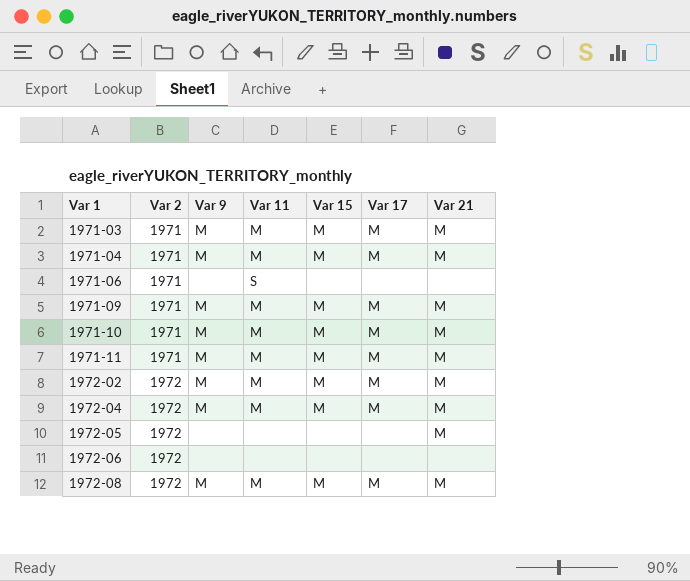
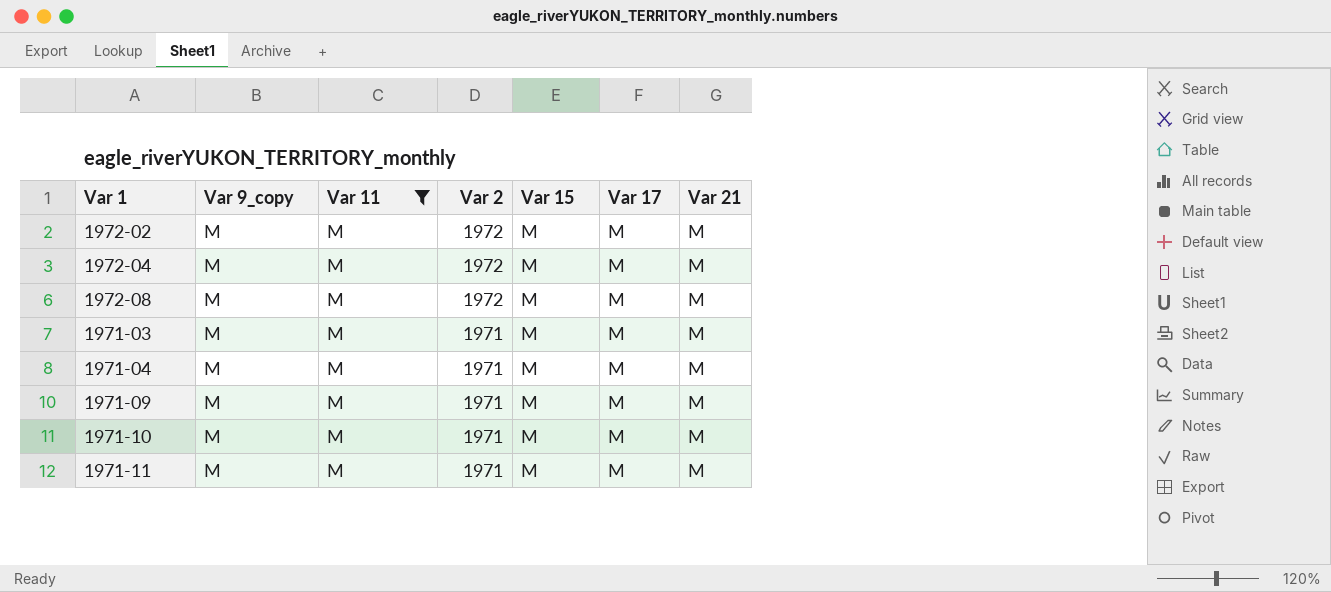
filter: none -> Var 11 = M
row order: Var 1 ascending -> Var 2 descending
column name: Var 9 -> Var 9_copy
column Var 2 | position: 2 -> 4

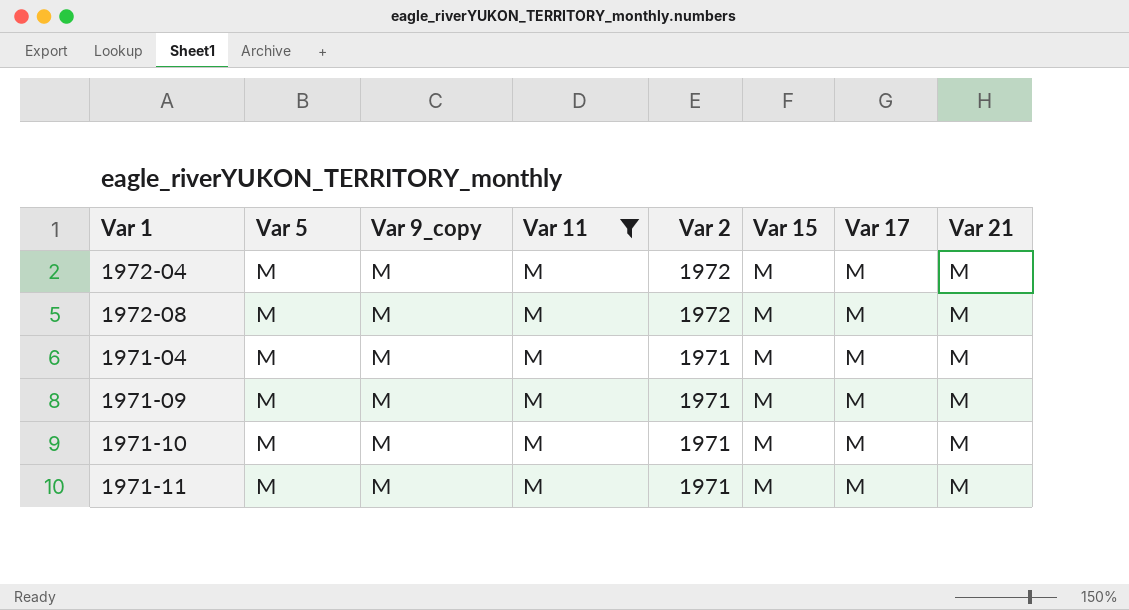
column Var 5 | position: none -> 2
row 1972-02: M | M | 1972 | M | M | M -> none
row 1971-03: M | M | 1971 | M | M | M -> none

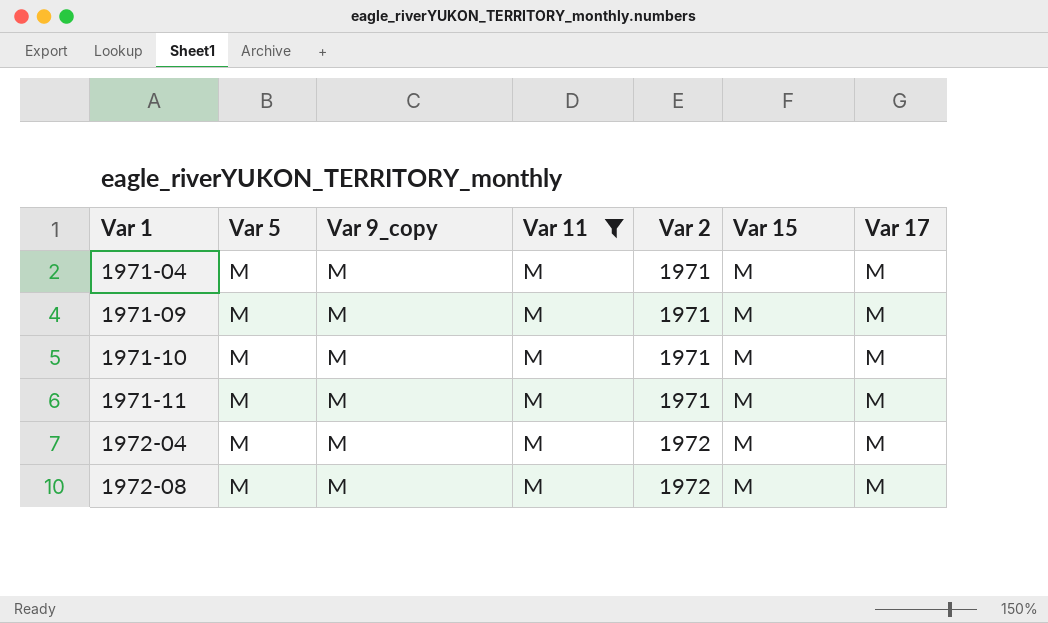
row order: Var 2 descending -> Var 1 ascending
column Var 21 | position: 8 -> none

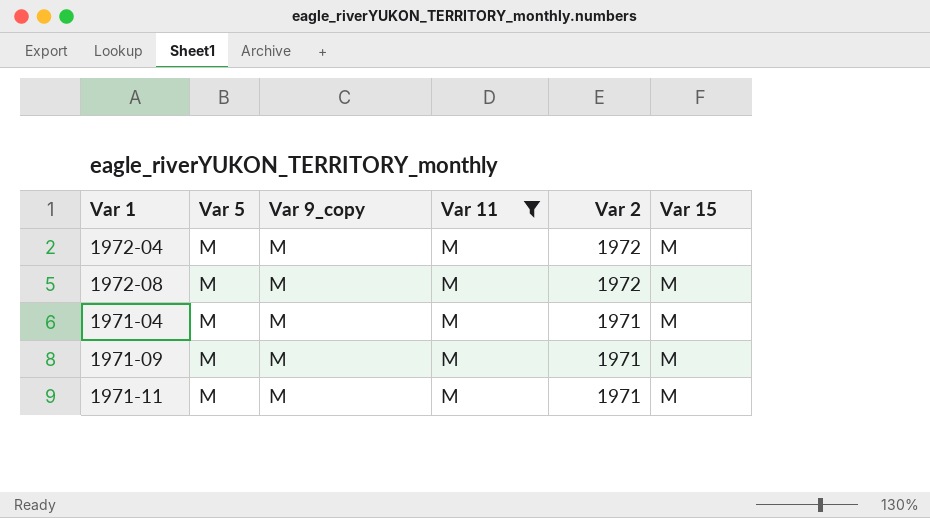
row order: Var 1 ascending -> Var 2 descending
column Var 17 | position: 7 -> none
row 1971-10: M | M | M | 1971 | M | M -> none

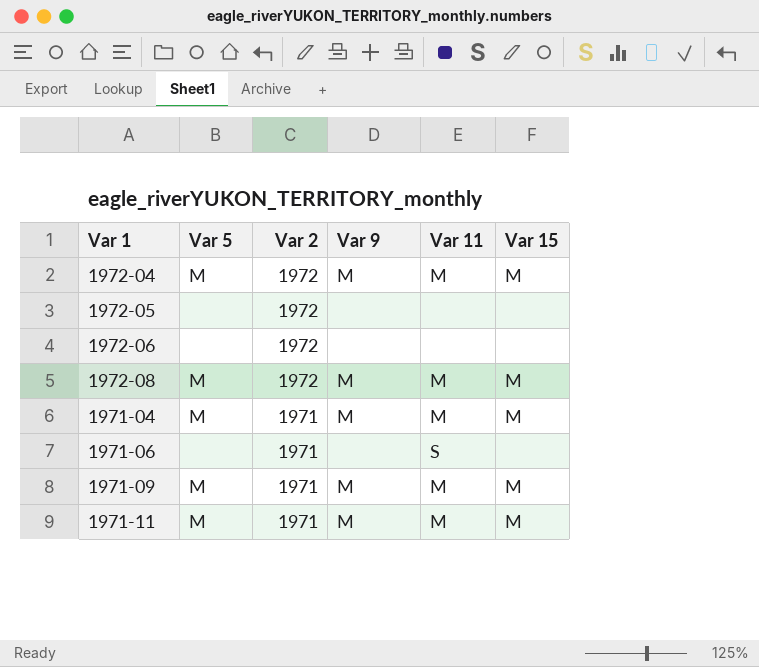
filter: Var 11 = M -> none
column Var 2 | position: 5 -> 3
column name: Var 9_copy -> Var 9

